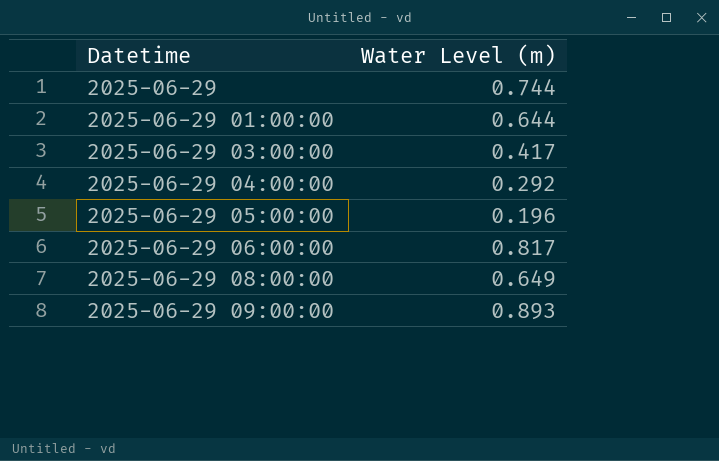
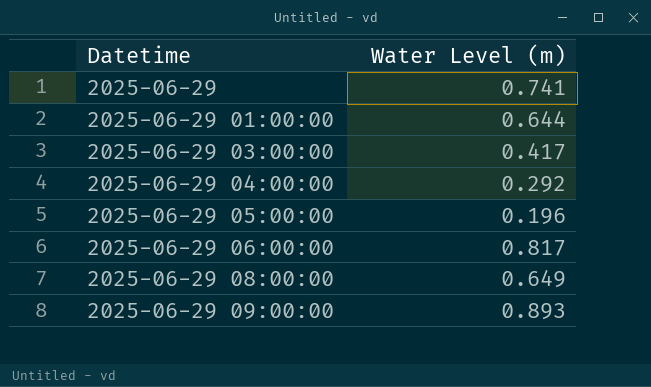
2025-06-29 | Water Level (m): 0.744 -> 0.741

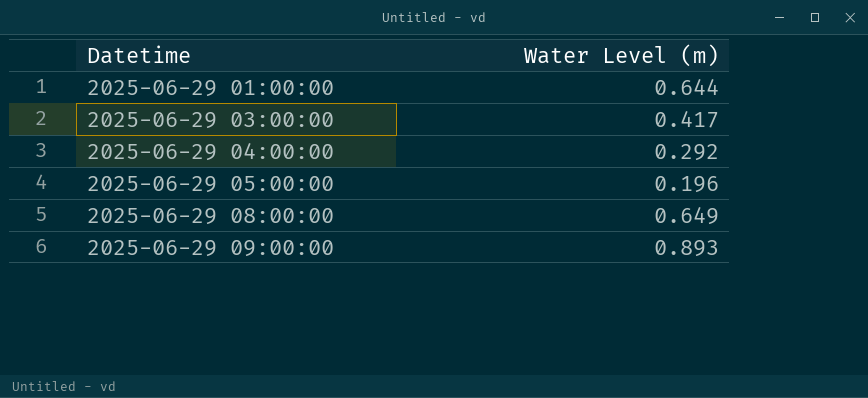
row 2025-06-29: 0.741 -> none
row 2025-06-29 06:00:00: 0.817 -> none

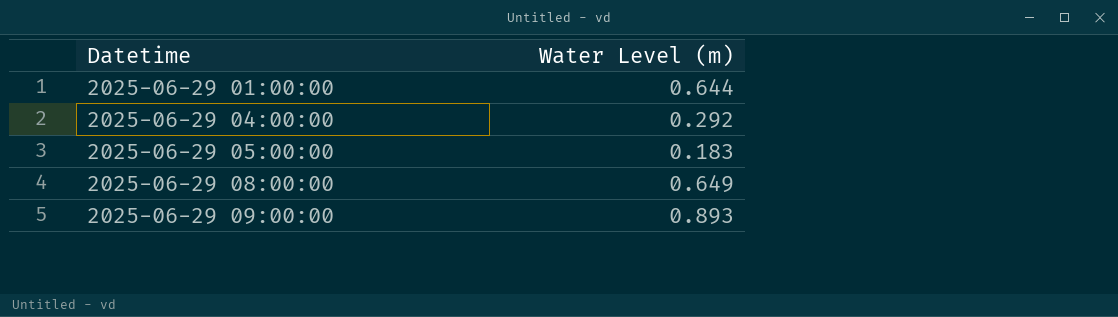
row 2025-06-29 03:00:00: 0.417 -> none
2025-06-29 05:00:00 | Water Level (m): 0.196 -> 0.183

